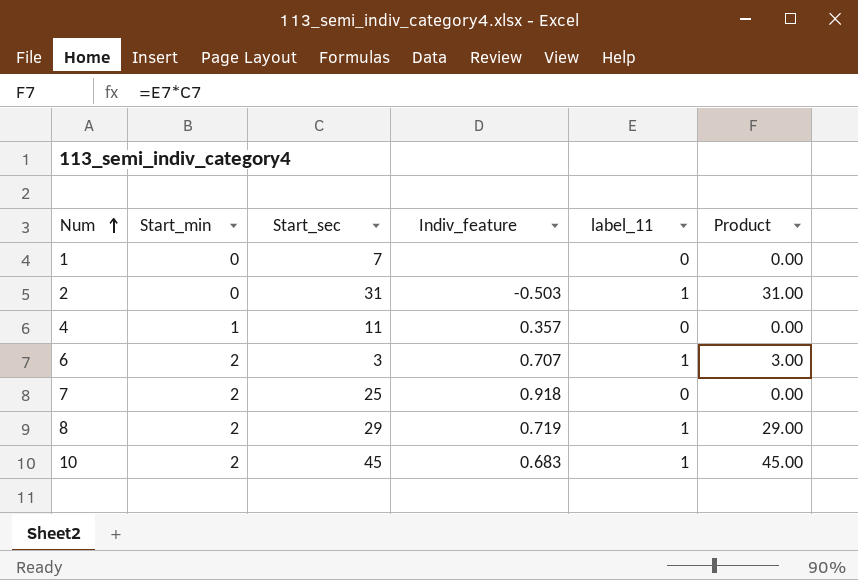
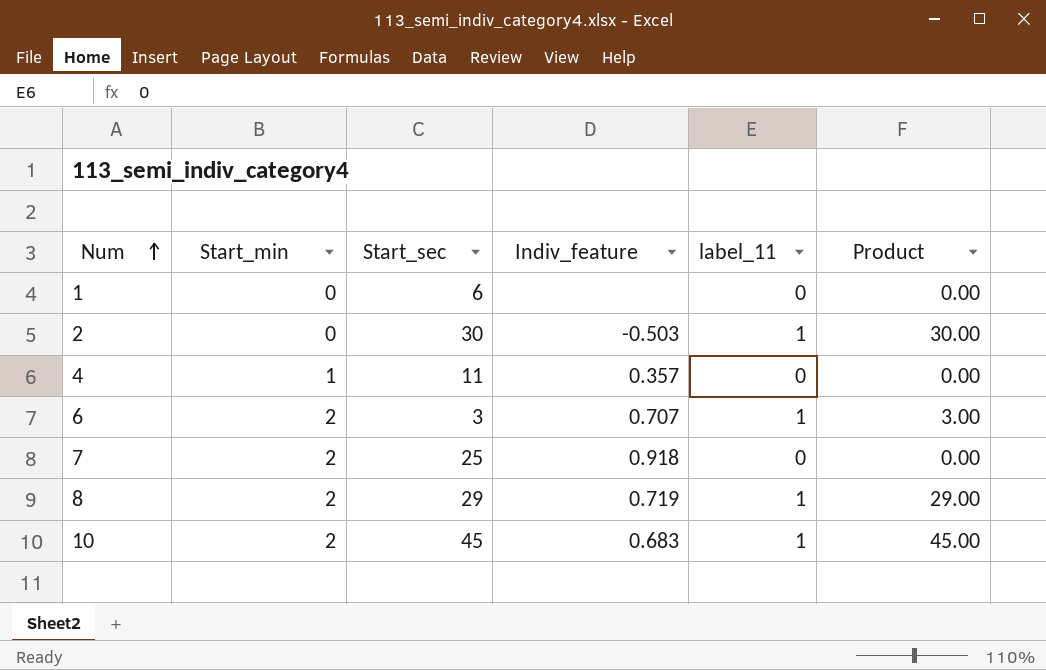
1 | Start_sec: 7 -> 6
2 | Start_sec: 31 -> 30
2 | Product: 31.00 -> 30.00

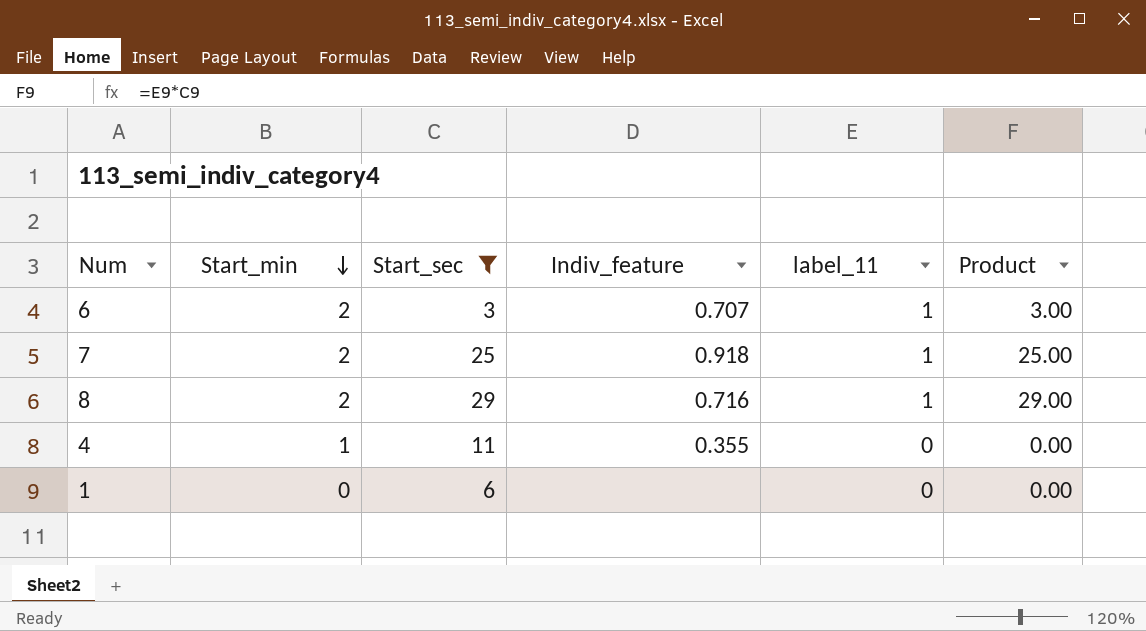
filter: none -> Start_sec <= 29
row order: Num ascending -> Start_min descending
7 | label_11: 0 -> 1
7 | Product: 0.00 -> 25.00
8 | Indiv_feature: 0.719 -> 0.716
4 | Indiv_feature: 0.357 -> 0.355

